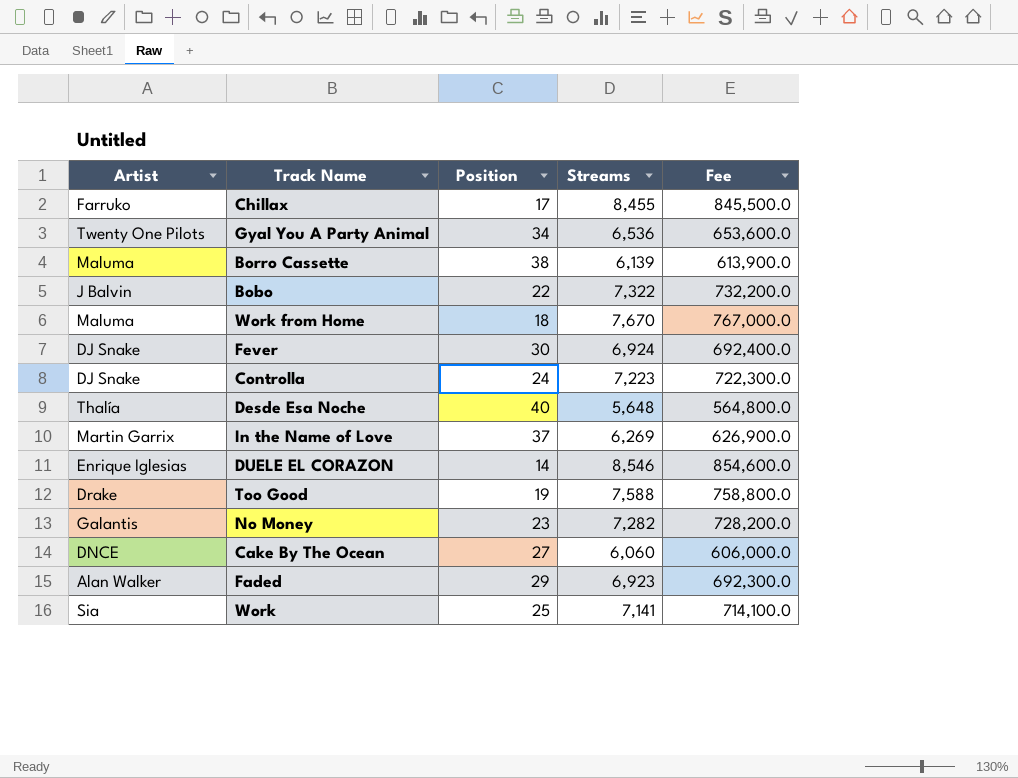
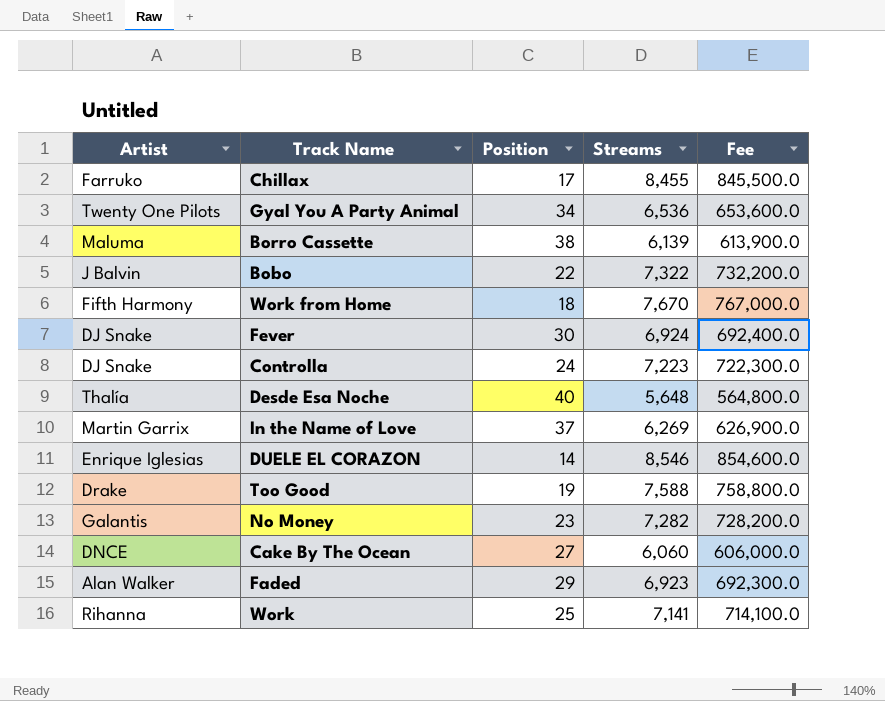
Work from Home | Artist: Maluma -> Fifth Harmony
Work | Artist: Sia -> Rihanna

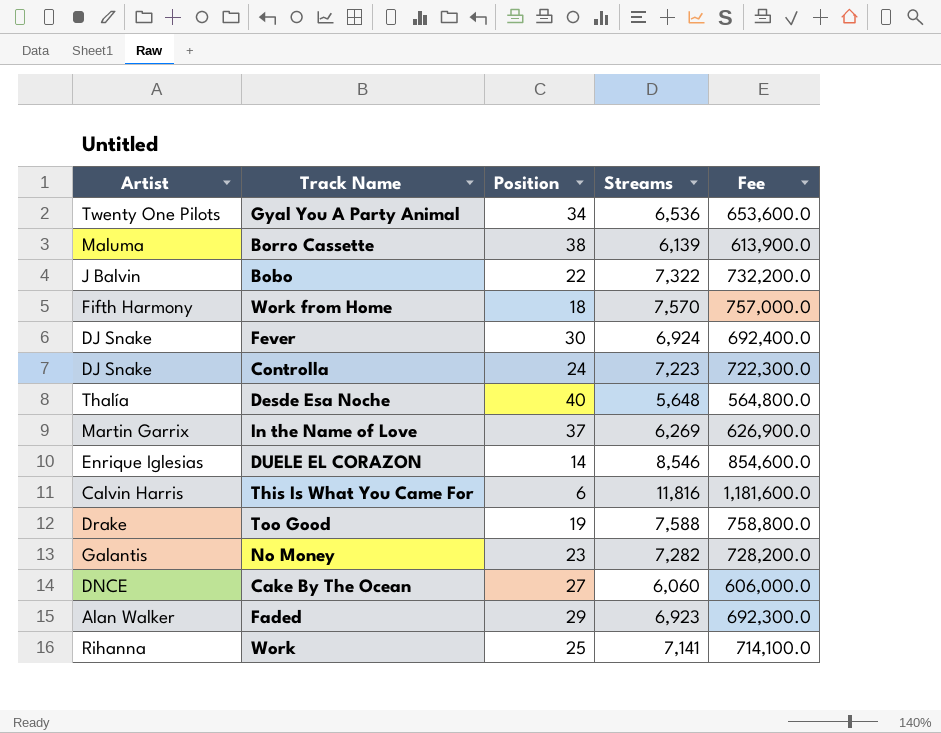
row Chillax: Farruko | 17 | 8,455 | 845,500.0 -> none
Work from Home | Streams: 7,670 -> 7,570
Work from Home | Fee: 767,000.0 -> 757,000.0
row This Is What You Came For: none -> Calvin Harris | 6 | 11,816 | 1,181,600.0

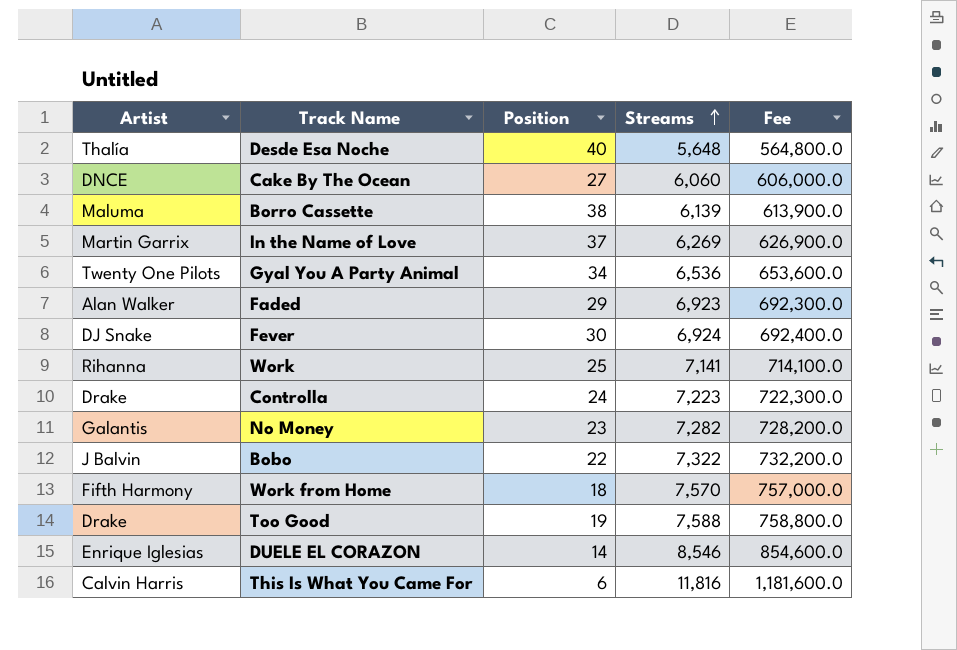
row order: none -> Streams ascending
Controlla | Artist: DJ Snake -> Drake

